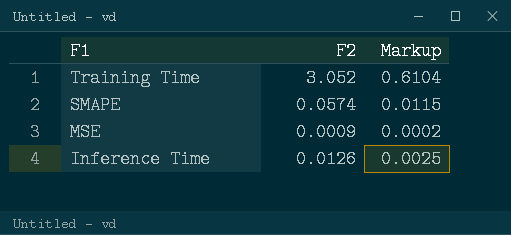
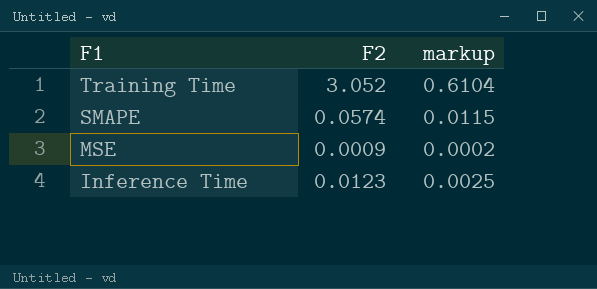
column name: Markup -> markup
Inference Time | F2: 0.0126 -> 0.0123

